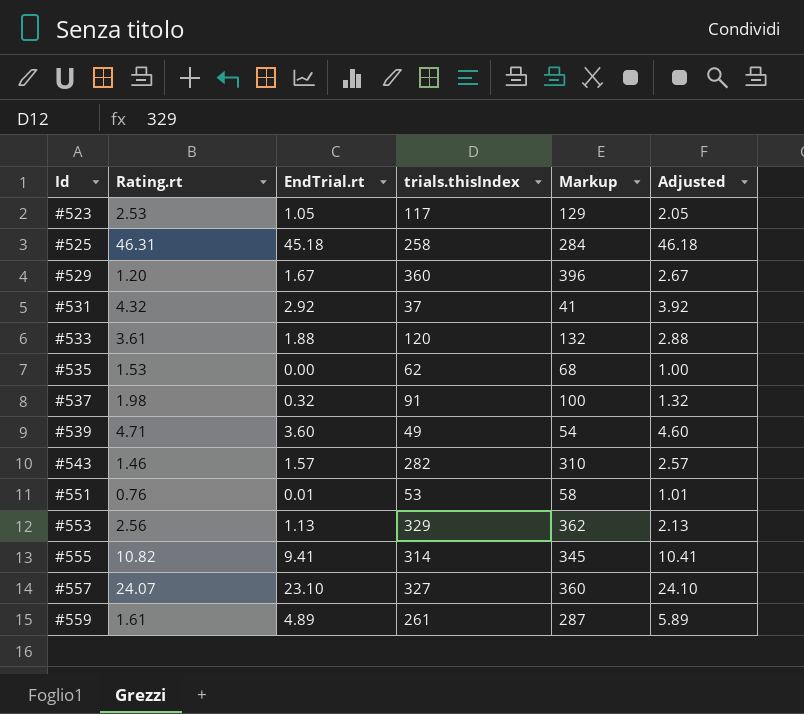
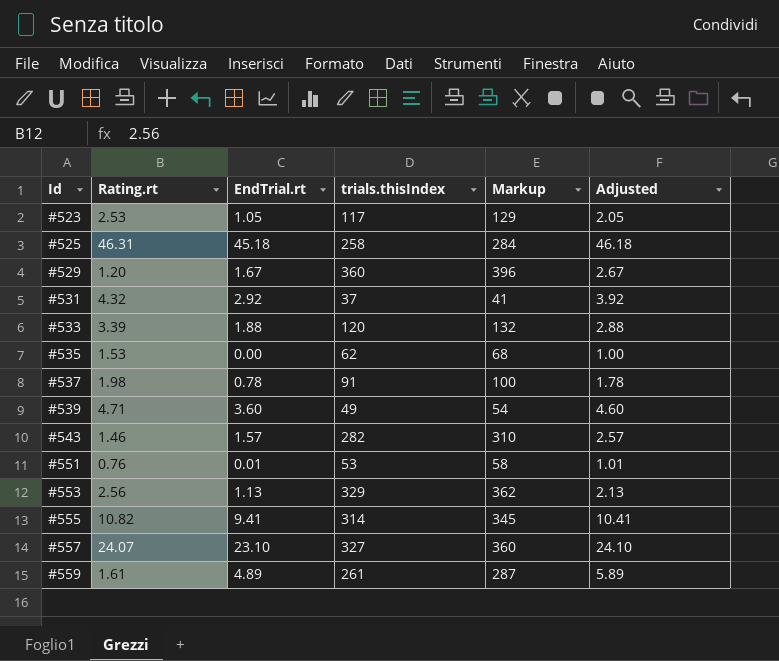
#533 | Rating.rt: 3.61 -> 3.39
#537 | EndTrial.rt: 0.32 -> 0.78
#537 | Adjusted: 1.32 -> 1.78

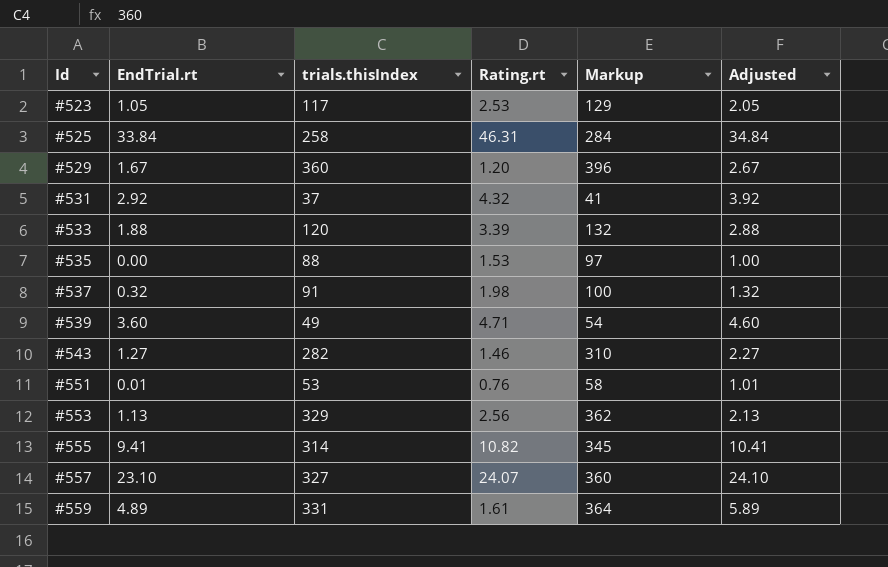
column Rating.rt | position: 2 -> 4
#525 | EndTrial.rt: 45.18 -> 33.84
#525 | Adjusted: 46.18 -> 34.84
#535 | trials.thisIndex: 62 -> 88
#535 | Markup: 68 -> 97
#537 | EndTrial.rt: 0.78 -> 0.32
#537 | Adjusted: 1.78 -> 1.32
#543 | EndTrial.rt: 1.57 -> 1.27
#543 | Adjusted: 2.57 -> 2.27
#559 | trials.thisIndex: 261 -> 331
#559 | Markup: 287 -> 364

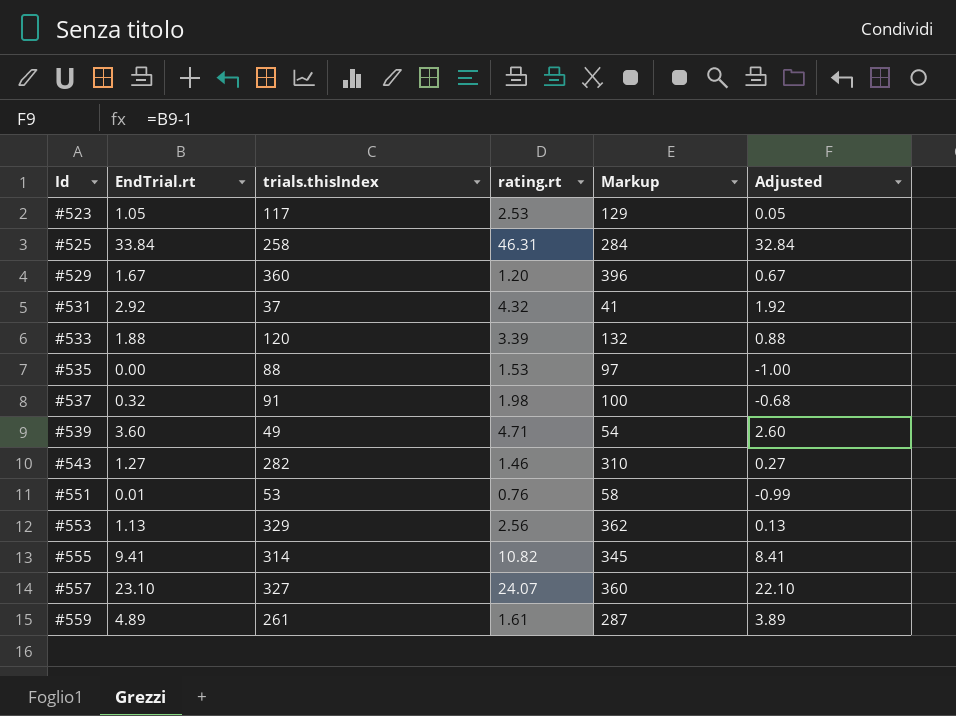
column name: Rating.rt -> rating.rt
column Adjusted | formula: [EndTrial.rt] + 1 -> [EndTrial.rt] - 1
#559 | trials.thisIndex: 331 -> 261
#559 | Markup: 364 -> 287

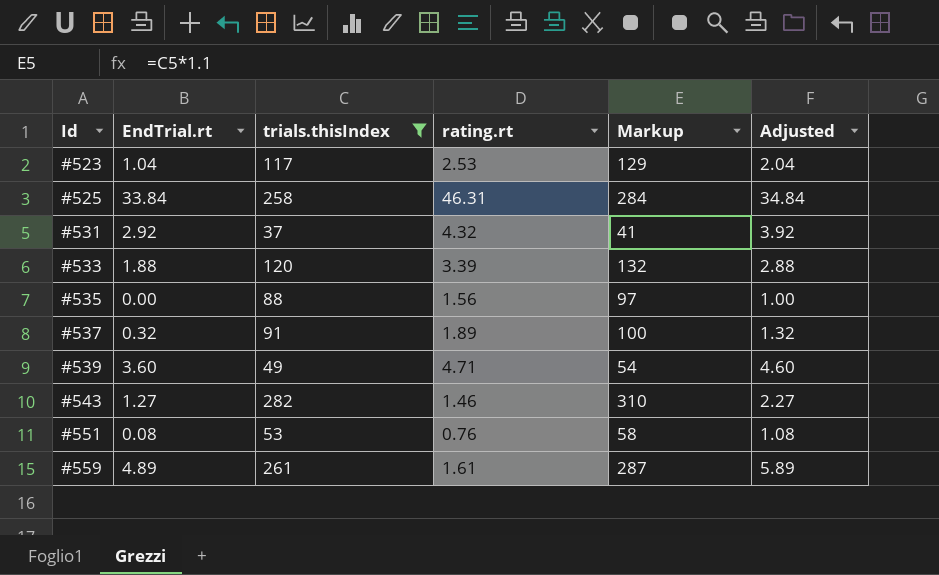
filter: none -> trials.thisIndex <= 282
column Adjusted | formula: [EndTrial.rt] - 1 -> [EndTrial.rt] + 1
#523 | EndTrial.rt: 1.05 -> 1.04
#535 | rating.rt: 1.53 -> 1.56
#537 | rating.rt: 1.98 -> 1.89
#551 | EndTrial.rt: 0.01 -> 0.08

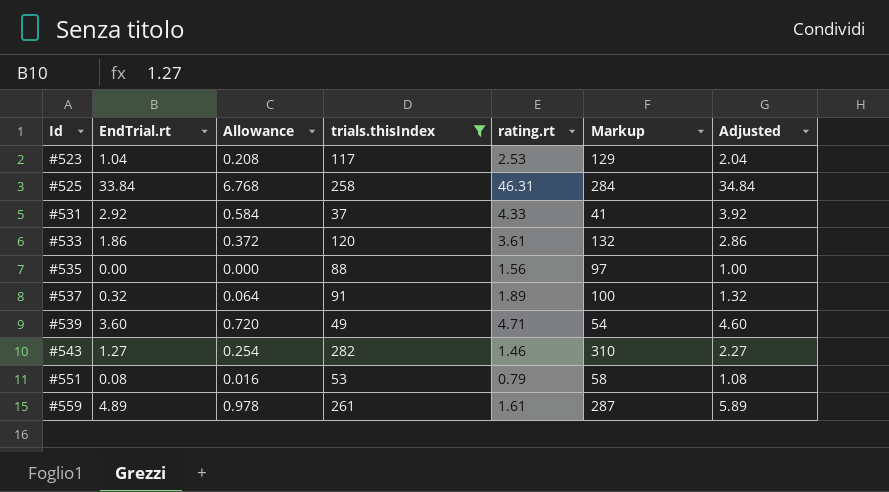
column Allowance | formula: none -> [EndTrial.rt] * 0.2
#531 | rating.rt: 4.32 -> 4.33
#533 | EndTrial.rt: 1.88 -> 1.86
#533 | rating.rt: 3.39 -> 3.61
#533 | Adjusted: 2.88 -> 2.86
#551 | rating.rt: 0.76 -> 0.79

